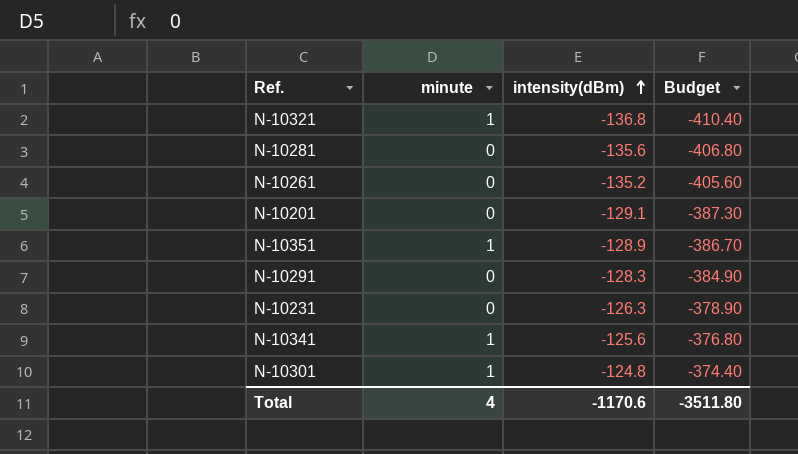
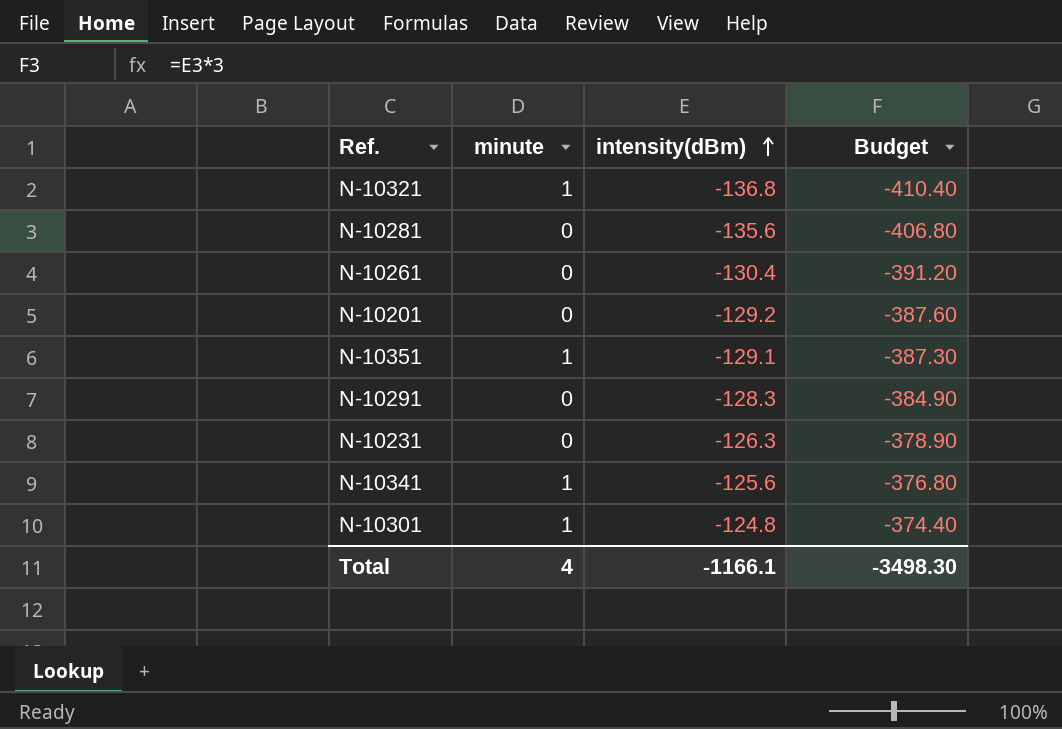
N-10261 | intensity(dBm): -135.2 -> -130.4
N-10261 | Budget: -405.60 -> -391.20
N-10201 | intensity(dBm): -129.1 -> -129.2
N-10201 | Budget: -387.30 -> -387.60
N-10351 | intensity(dBm): -128.9 -> -129.1
N-10351 | Budget: -386.70 -> -387.30
Total | intensity(dBm): -1170.6 -> -1166.1
Total | Budget: -3511.80 -> -3498.30

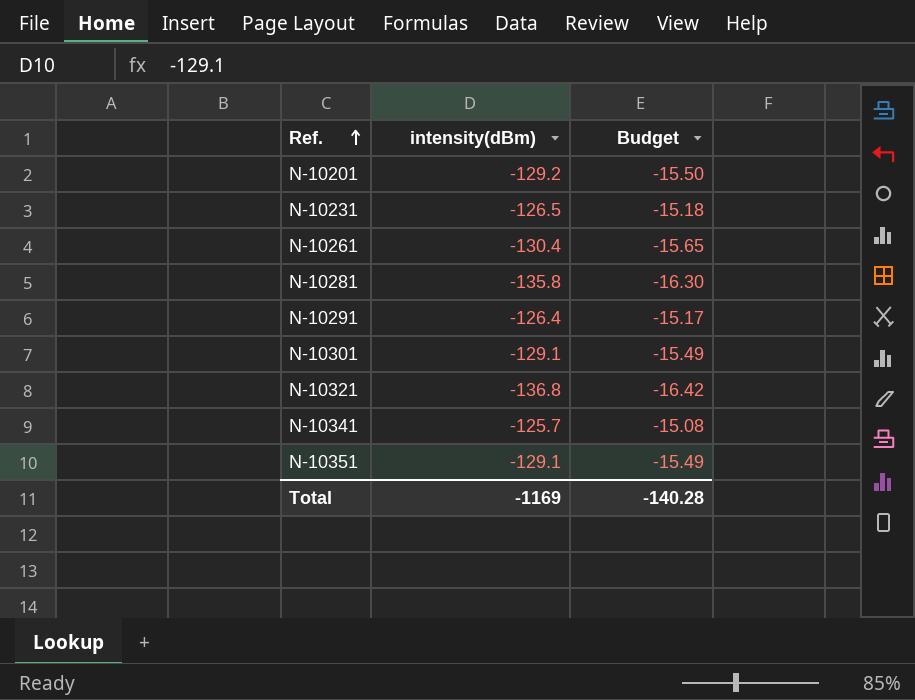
row order: intensity(dBm) ascending -> Ref. ascending
column minute | position: 2 -> none
column Budget | formula: [intensity(dBm)] * 3 -> [intensity(dBm)] * 0.12
N-10231 | intensity(dBm): -126.3 -> -126.5
N-10281 | intensity(dBm): -135.6 -> -135.8
N-10291 | intensity(dBm): -128.3 -> -126.4
N-10301 | intensity(dBm): -124.8 -> -129.1
N-10341 | intensity(dBm): -125.6 -> -125.7
Total | intensity(dBm): -1166.1 -> -1169
Total | Budget: -3498.30 -> -140.28

